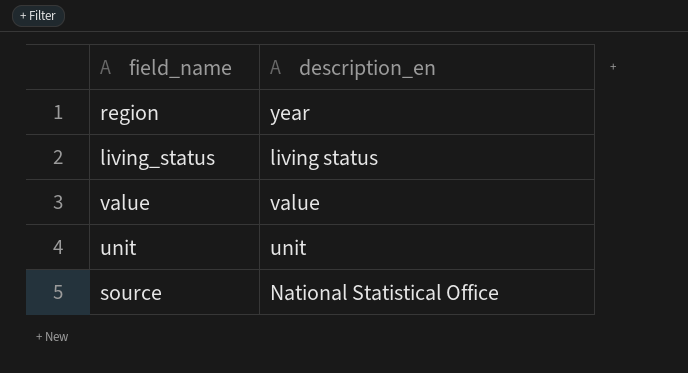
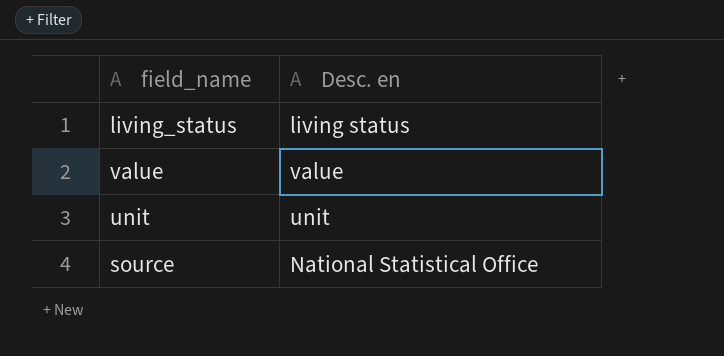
column name: description_en -> Desc. en
row region: year -> none

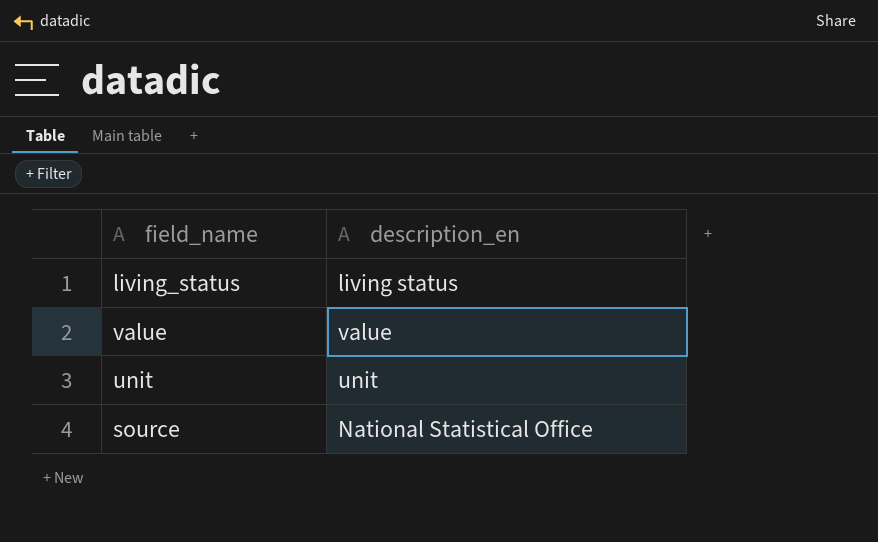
column name: Desc. en -> description_en

